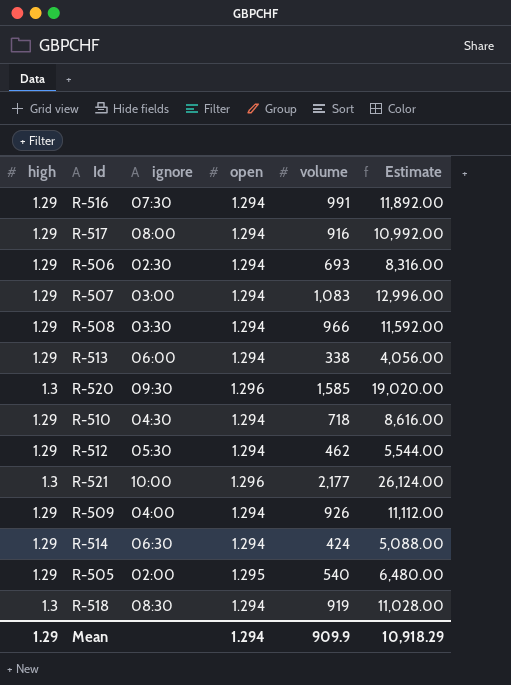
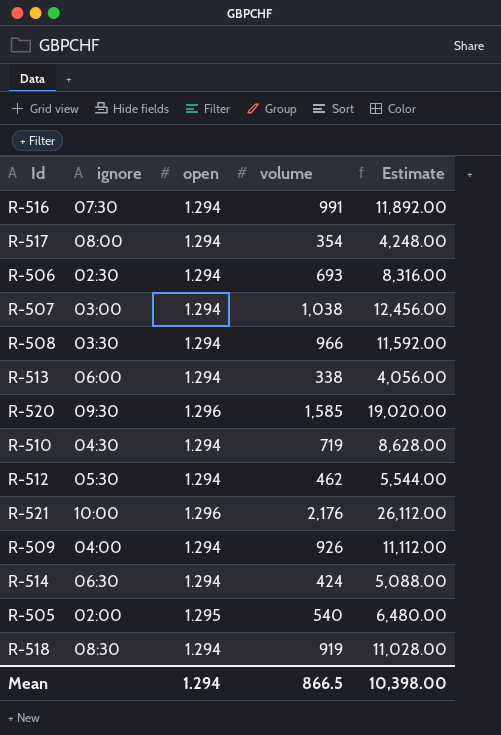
column high | position: 1 -> none
R-517 | volume: 916 -> 354
R-517 | Estimate: 10,992.00 -> 4,248.00
R-507 | volume: 1,083 -> 1,038
R-507 | Estimate: 12,996.00 -> 12,456.00
R-510 | volume: 718 -> 719
R-510 | Estimate: 8,616.00 -> 8,628.00
R-521 | volume: 2,177 -> 2,176
R-521 | Estimate: 26,124.00 -> 26,112.00
Mean | volume: 909.9 -> 866.5
Mean | Estimate: 10,918.29 -> 10,398.00

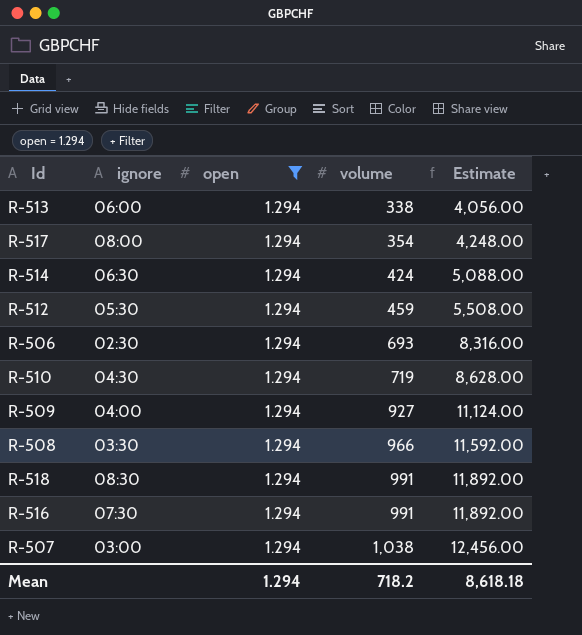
filter: none -> open = 1.294
row order: none -> volume ascending
R-512 | volume: 462 -> 459
R-512 | Estimate: 5,544.00 -> 5,508.00
R-509 | volume: 926 -> 927
R-509 | Estimate: 11,112.00 -> 11,124.00
R-518 | volume: 919 -> 991
R-518 | Estimate: 11,028.00 -> 11,892.00
Mean | volume: 866.5 -> 718.2
Mean | Estimate: 10,398.00 -> 8,618.18

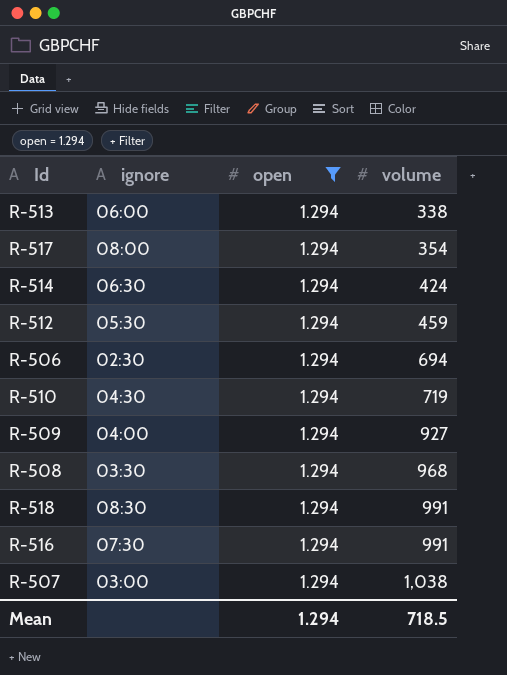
column Estimate | formula: [volume] * 12 -> none
R-506 | volume: 693 -> 694
R-508 | volume: 966 -> 968
Mean | volume: 718.2 -> 718.5

